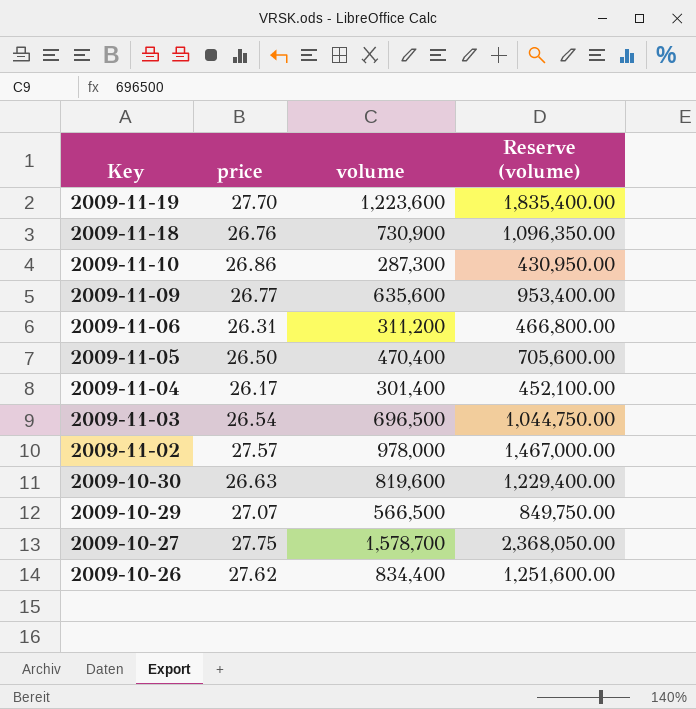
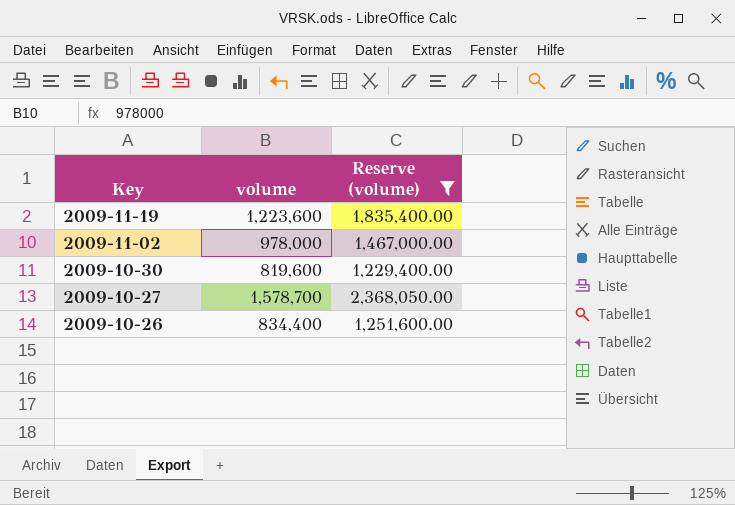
filter: none -> Reserve (volume) >= 1,229,400.00
column price | position: 2 -> none

